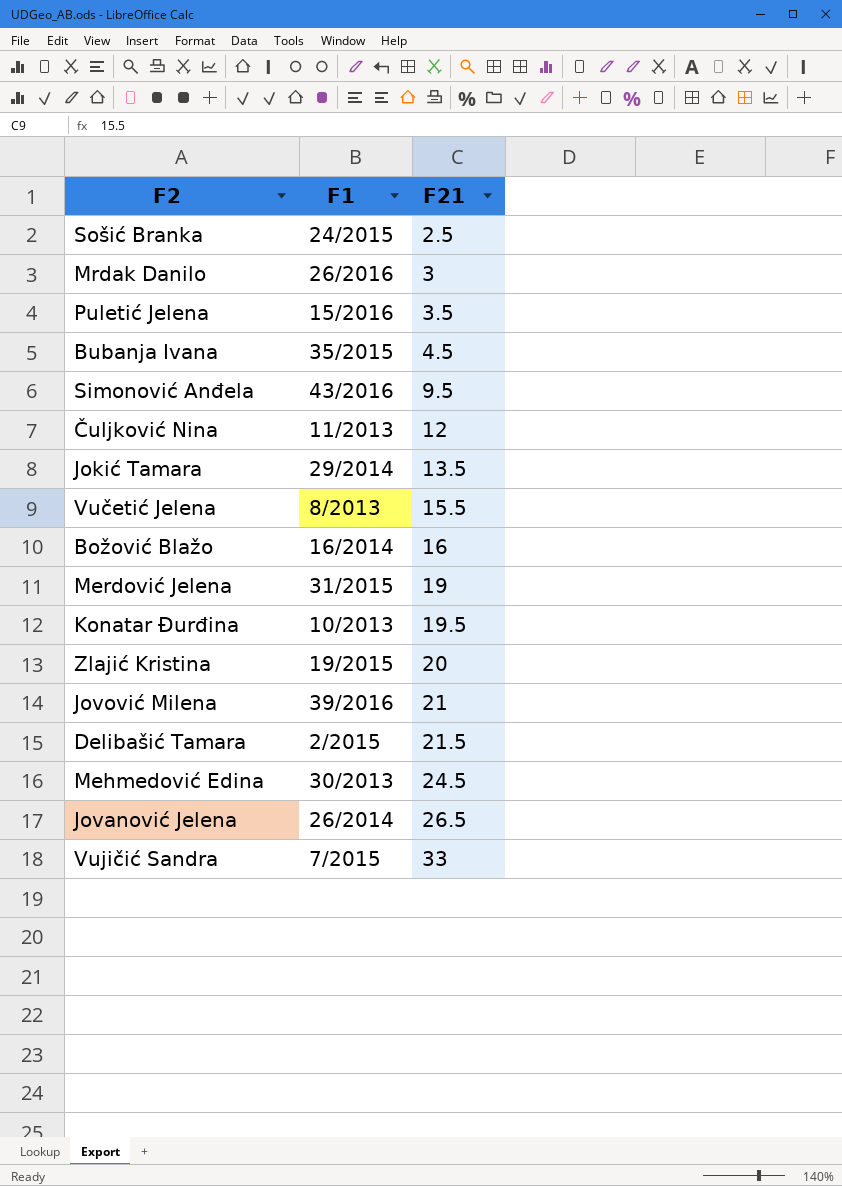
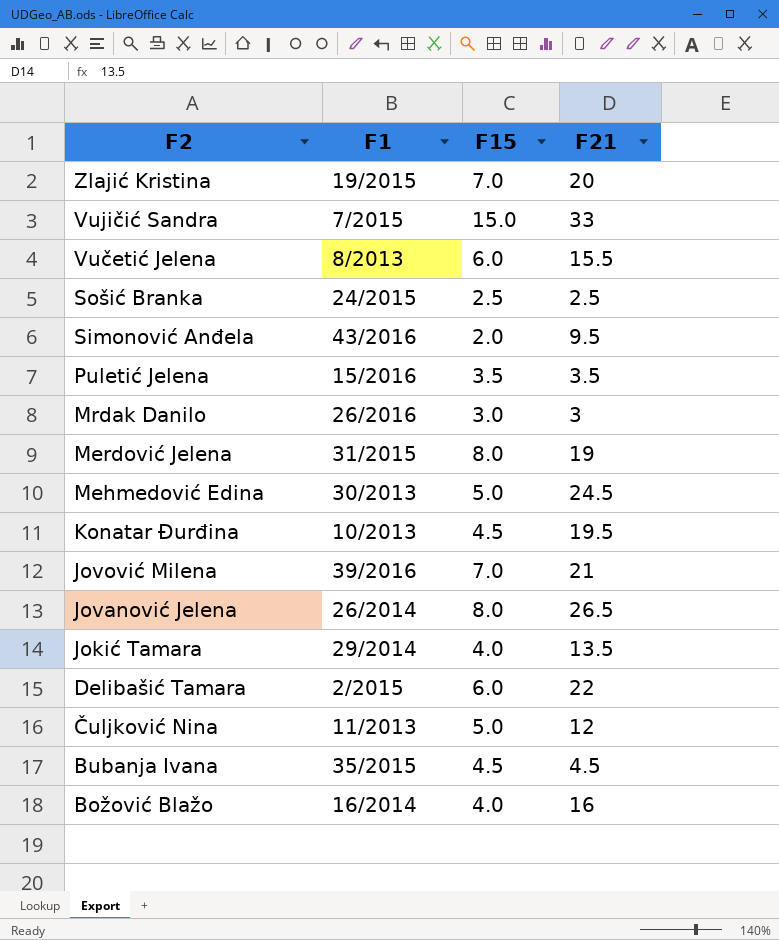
row order: F21 ascending -> F2 descending
column F15 | position: none -> 3
Delibašić Tamara | F21: 21.5 -> 22

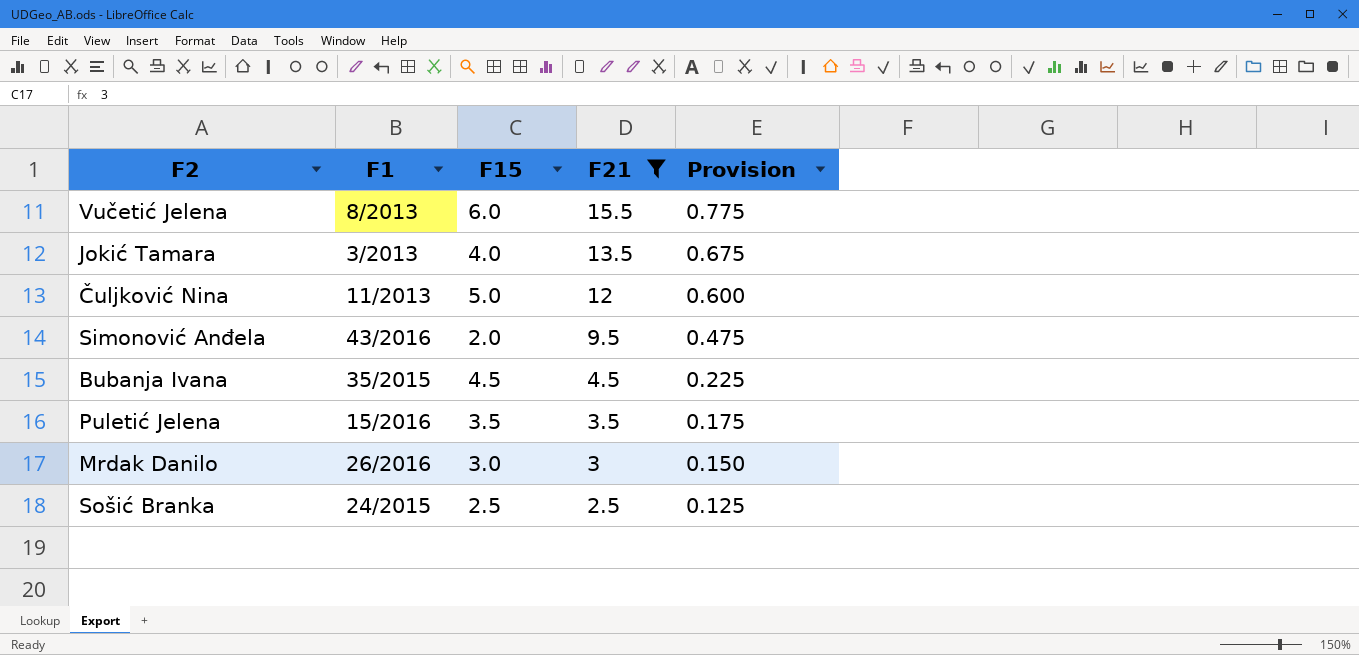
filter: none -> F21 <= 15.5
row order: F2 descending -> F21 descending
column Provision | formula: none -> [F21] * 0.05
Jokić Tamara | F1: 29/2014 -> 3/2013

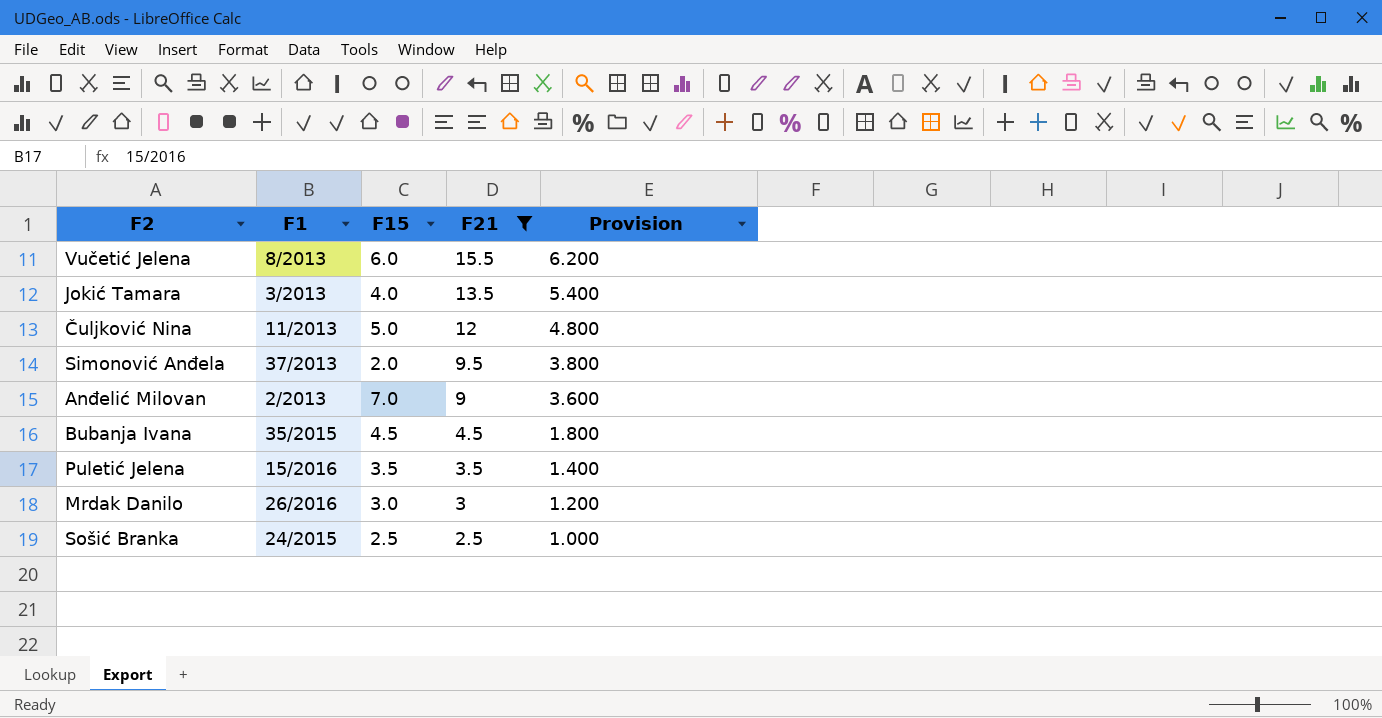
column Provision | formula: [F21] * 0.05 -> [F21] * 0.4
Simonović Anđela | F1: 43/2016 -> 37/2013
row Anđelić Milovan: none -> 2/2013 | 7.0 | 9 | 3.600

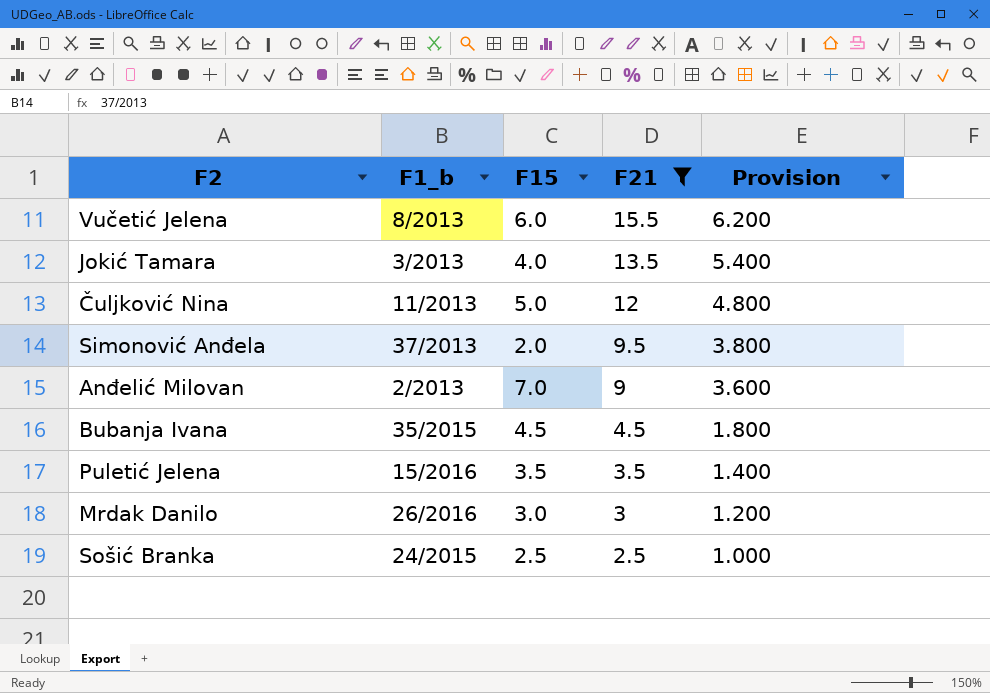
column name: F1 -> F1_b

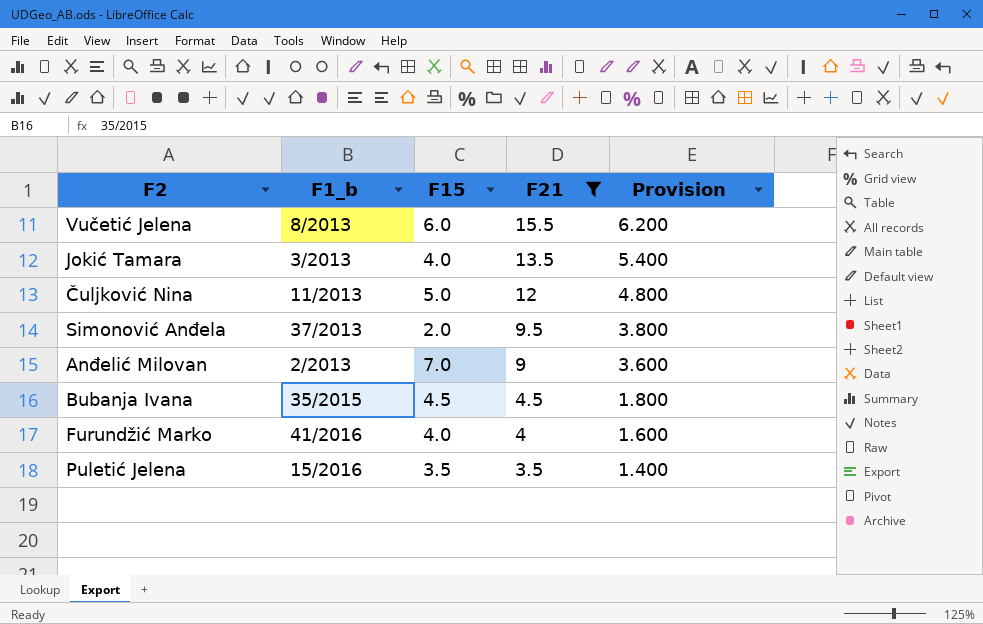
row Mrdak Danilo: 26/2016 | 3.0 | 3 | 1.200 -> none
row Sošić Branka: 24/2015 | 2.5 | 2.5 | 1.000 -> none
row Furundžić Marko: none -> 41/2016 | 4.0 | 4 | 1.600

